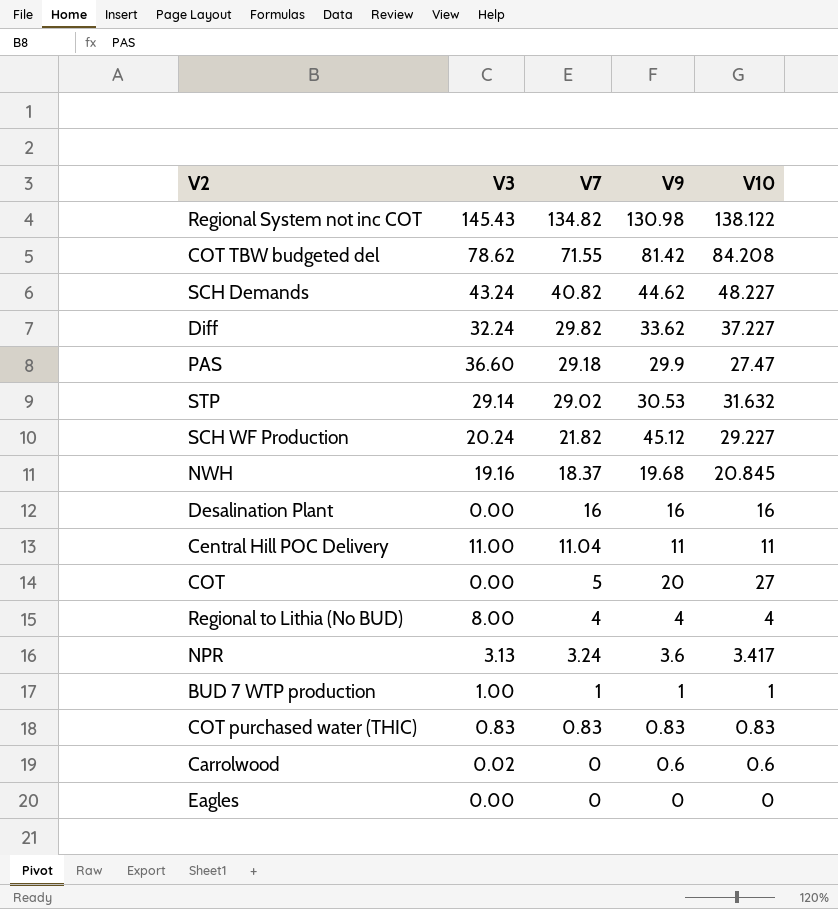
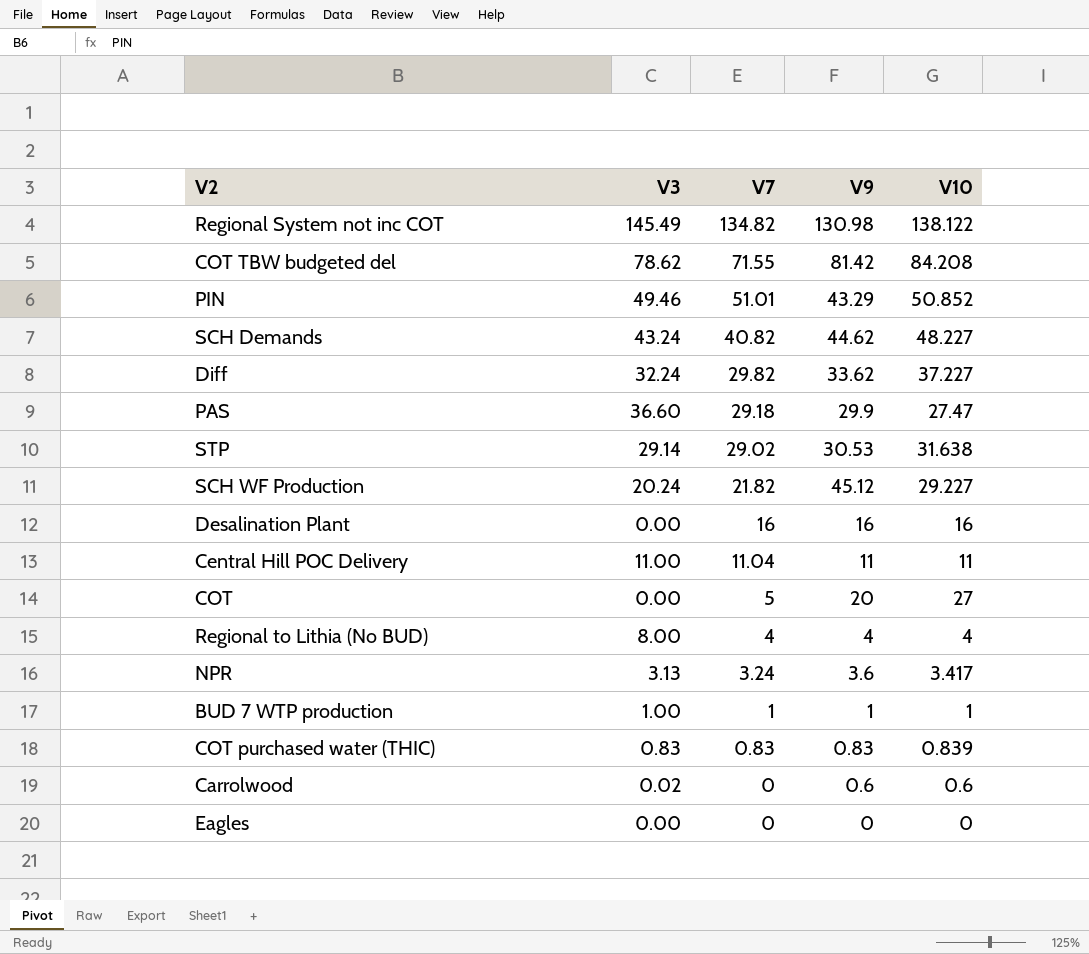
row NWH: 19.16 | 18.37 | 19.68 | 20.845 -> none
Regional System not inc COT | V3: 145.43 -> 145.49
row PIN: none -> 49.46 | 51.01 | 43.29 | 50.852
STP | V10: 31.632 -> 31.638
COT purchased water (THIC) | V10: 0.83 -> 0.839

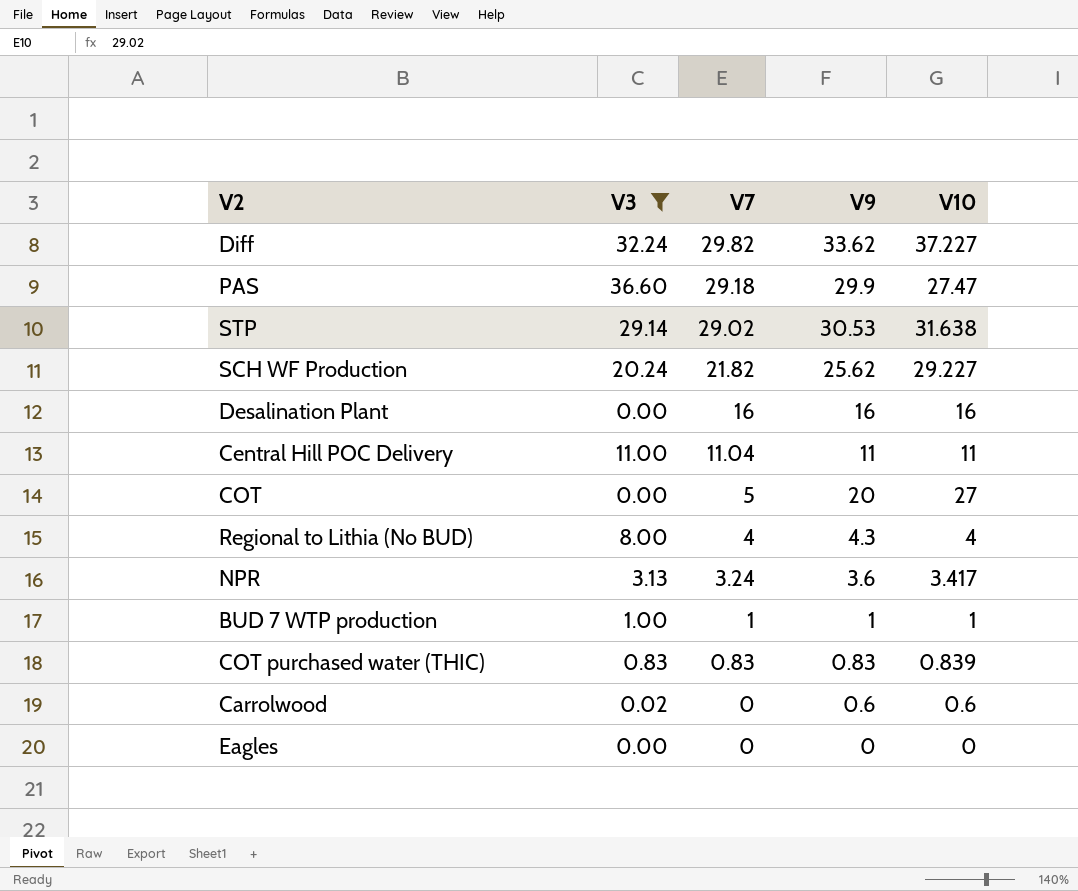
filter: none -> V3 <= 36.60
SCH WF Production | V9: 45.12 -> 25.62
Regional to Lithia (No BUD) | V9: 4 -> 4.3

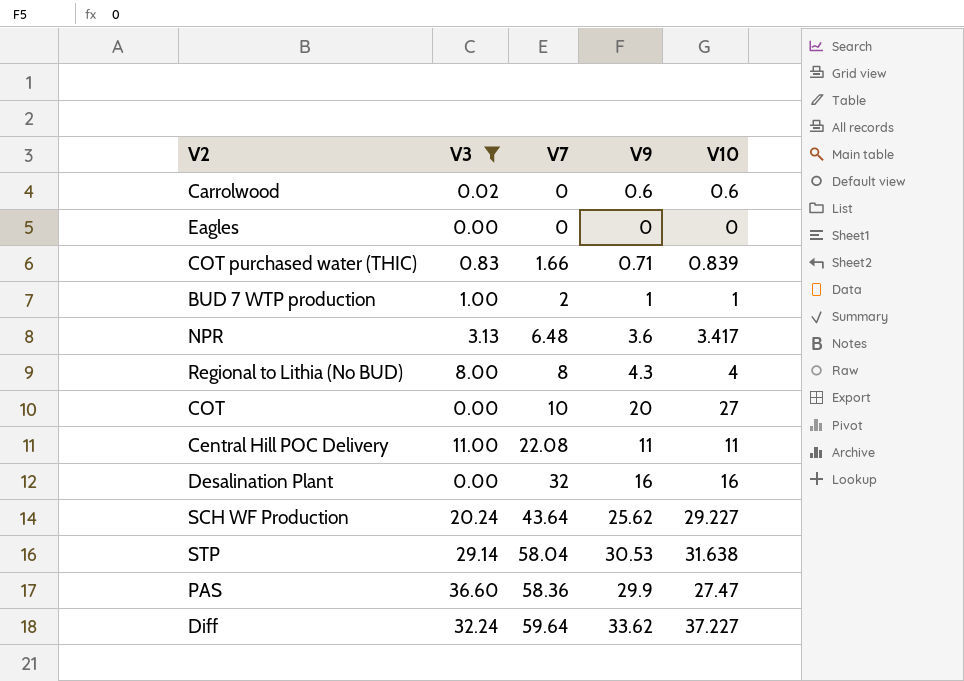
row order: V7 descending -> V7 ascending
COT purchased water (THIC) | V7: 0.83 -> 1.66
COT purchased water (THIC) | V9: 0.83 -> 0.71
BUD 7 WTP production | V7: 1 -> 2
NPR | V7: 3.24 -> 6.48
Regional to Lithia (No BUD) | V7: 4 -> 8
COT | V7: 5 -> 10
Central Hill POC Delivery | V7: 11.04 -> 22.08
Desalination Plant | V7: 16 -> 32
SCH WF Production | V7: 21.82 -> 43.64
STP | V7: 29.02 -> 58.04
PAS | V7: 29.18 -> 58.36
Diff | V7: 29.82 -> 59.64

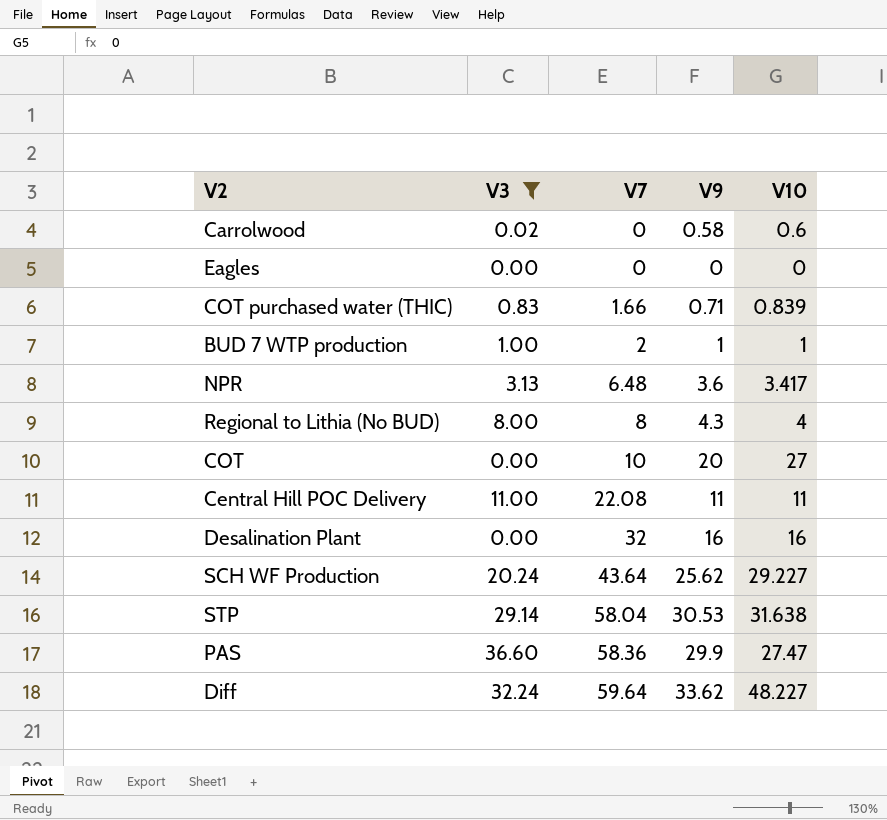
Carrolwood | V9: 0.6 -> 0.58
Diff | V10: 37.227 -> 48.227

